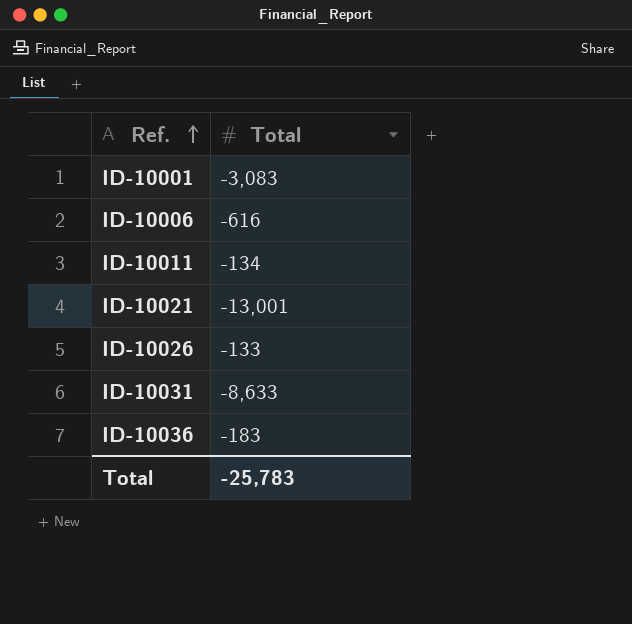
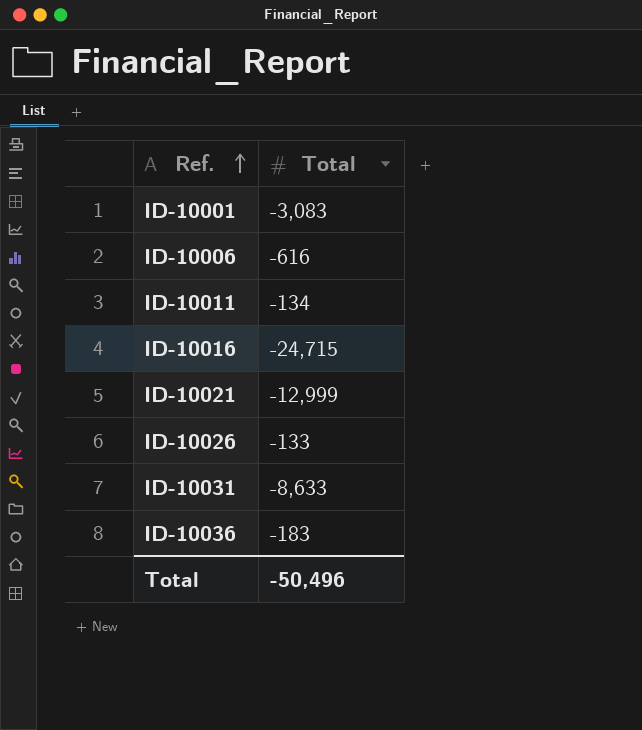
row ID-10016: none -> -24,715
ID-10021 | Total: -13,001 -> -12,999
Total | Total: -25,783 -> -50,496

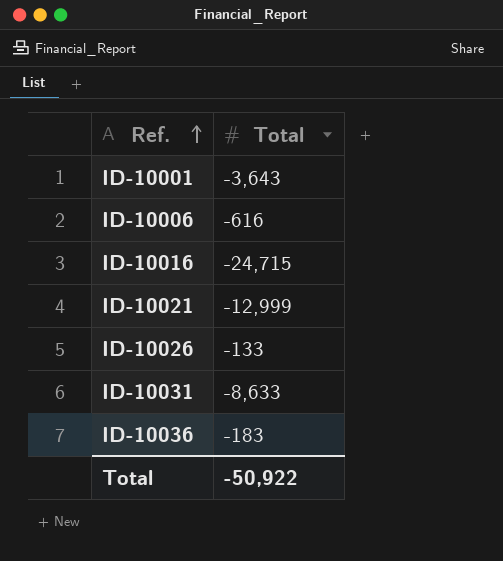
row ID-10011: -134 -> none
ID-10001 | Total: -3,083 -> -3,643
Total | Total: -50,496 -> -50,922

